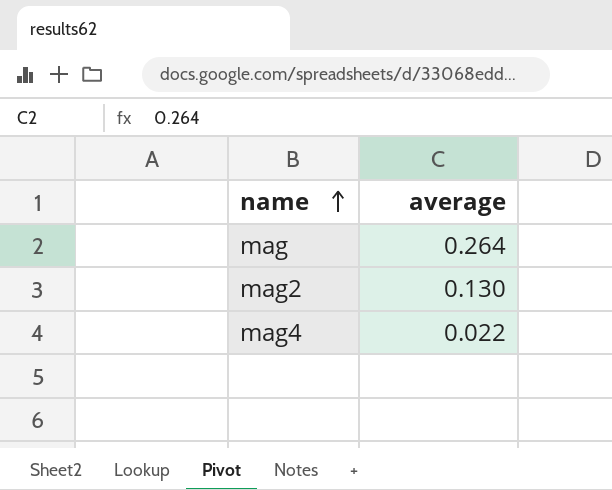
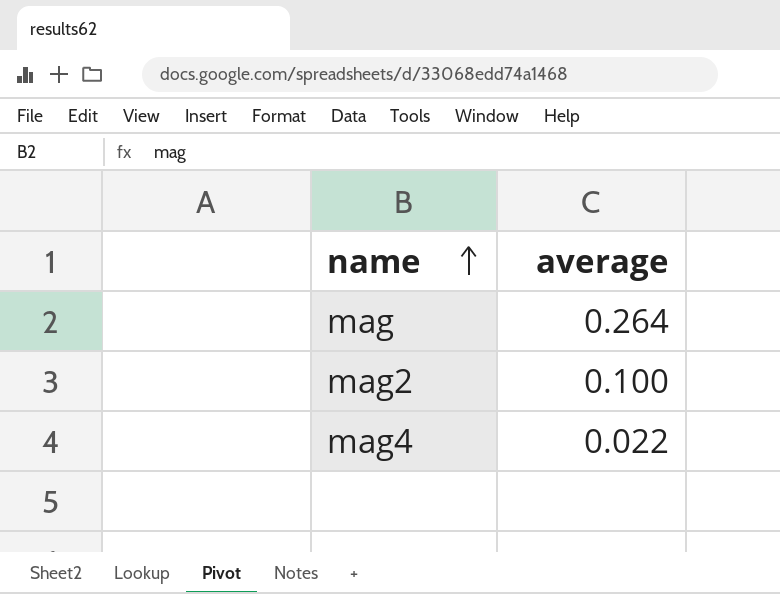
mag2 | average: 0.130 -> 0.100

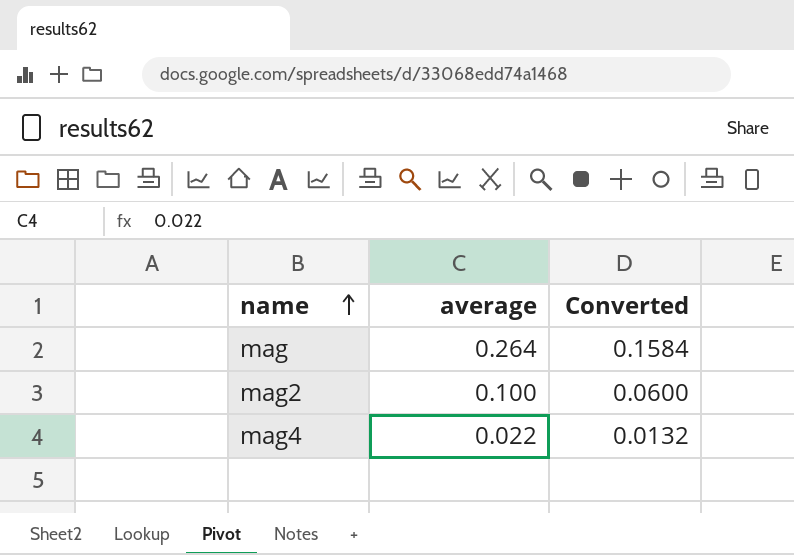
column Converted | formula: none -> [average] * 0.6

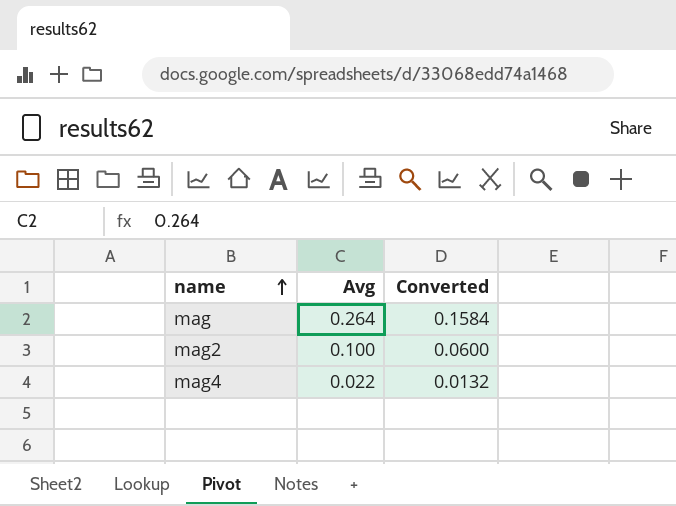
column name: average -> Avg

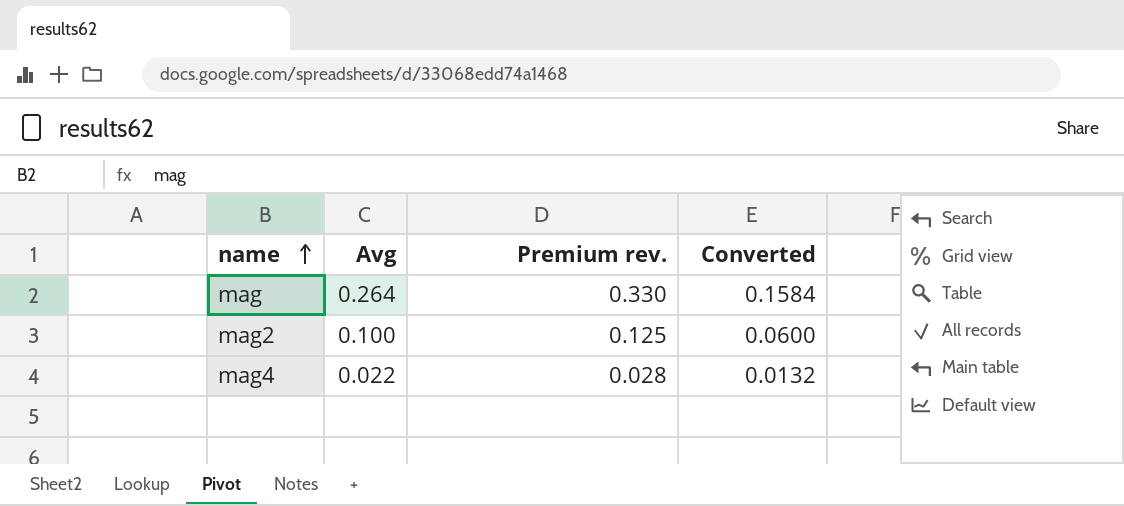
column Premium rev. | formula: none -> [Avg] * 1.25

